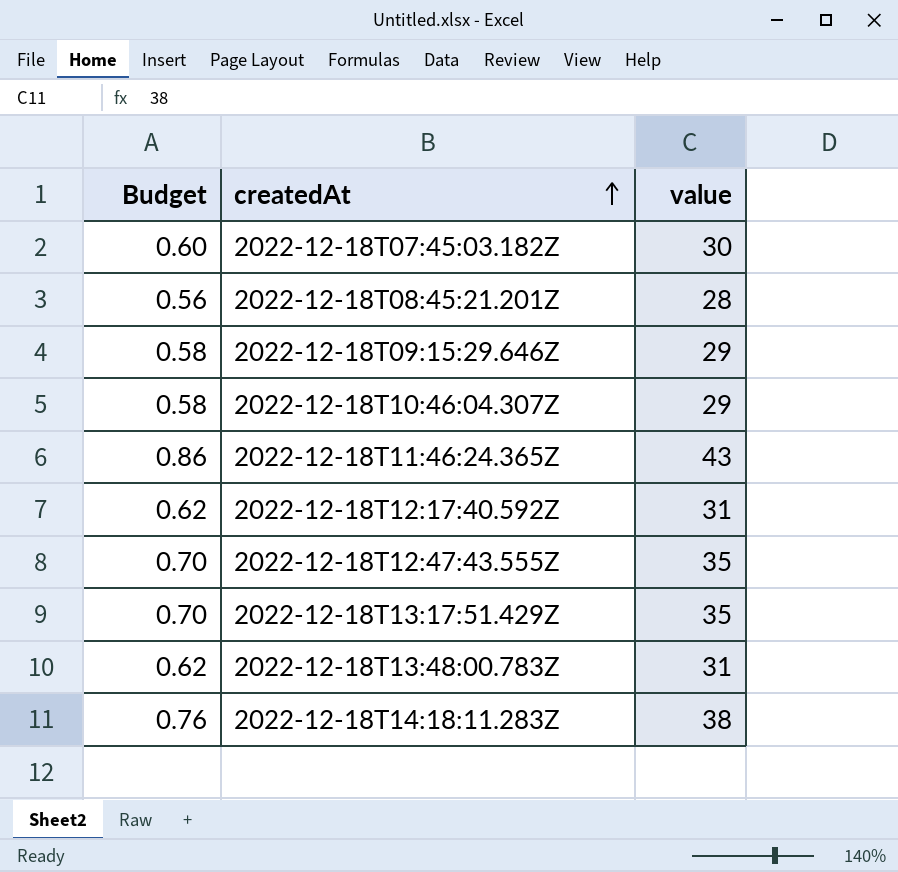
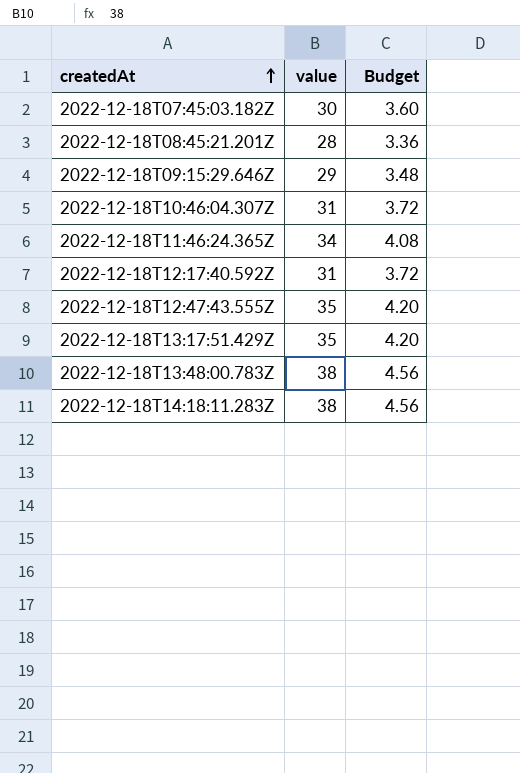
column Budget | formula: [value] * 0.02 -> [value] * 0.12
column Budget | position: 1 -> 3
2022-12-18T10:46:04.307Z | value: 29 -> 31
2022-12-18T11:46:24.365Z | value: 43 -> 34
2022-12-18T13:48:00.783Z | value: 31 -> 38

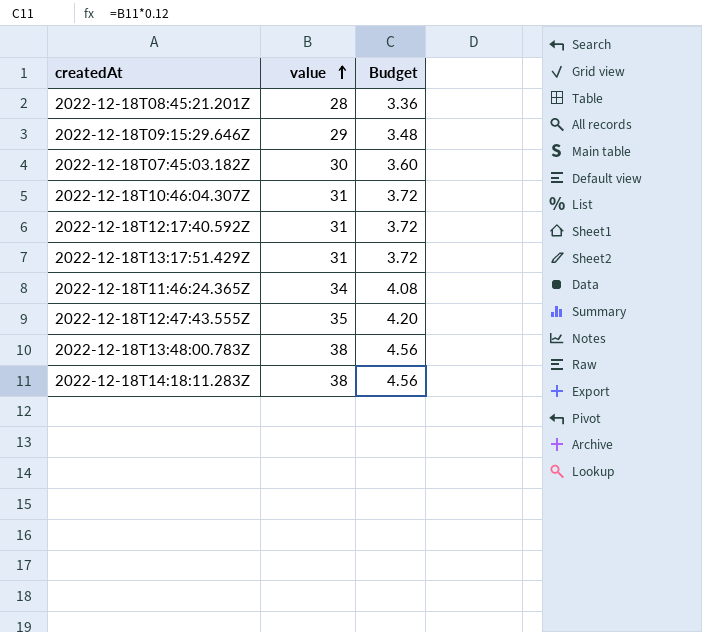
row order: createdAt ascending -> value ascending
2022-12-18T13:17:51.429Z | value: 35 -> 31
2022-12-18T13:17:51.429Z | Budget: 4.20 -> 3.72

